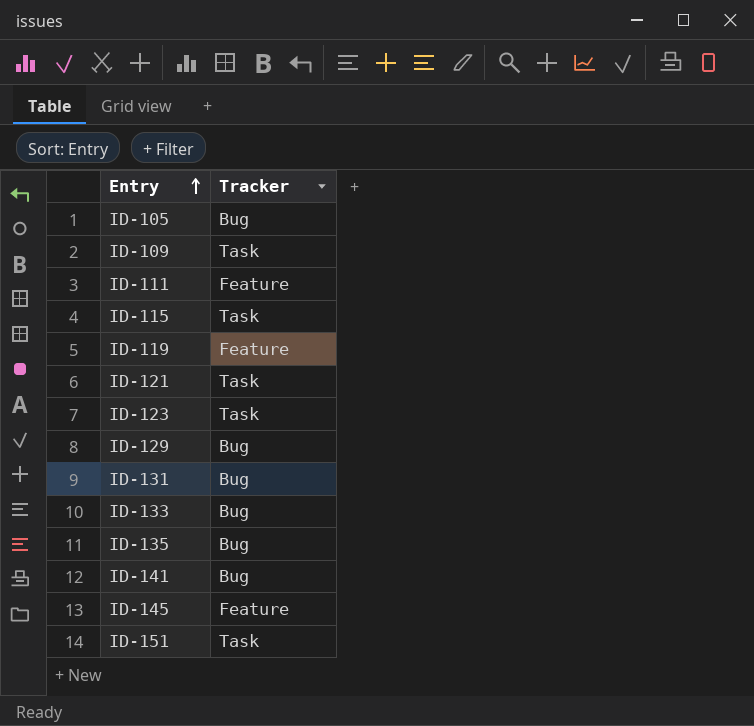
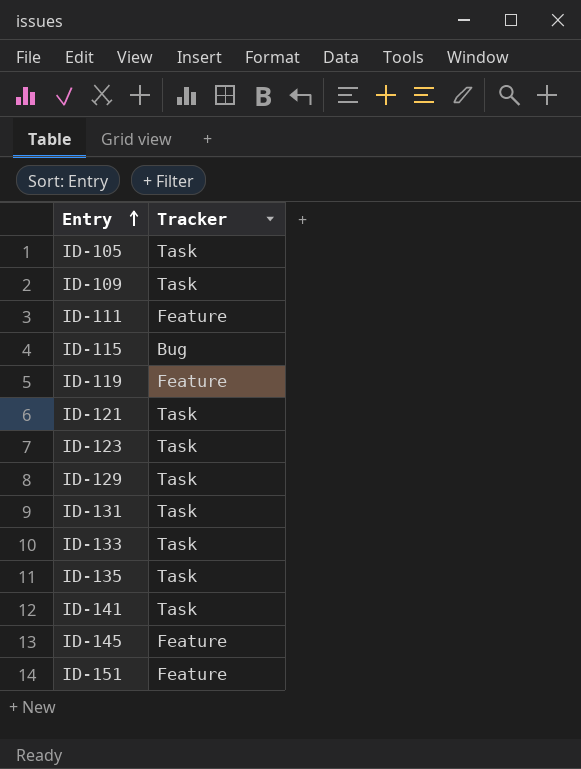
ID-105 | Tracker: Bug -> Task
ID-115 | Tracker: Task -> Bug
ID-129 | Tracker: Bug -> Task
ID-131 | Tracker: Bug -> Task
ID-133 | Tracker: Bug -> Task
ID-135 | Tracker: Bug -> Task
ID-141 | Tracker: Bug -> Task
ID-151 | Tracker: Task -> Feature

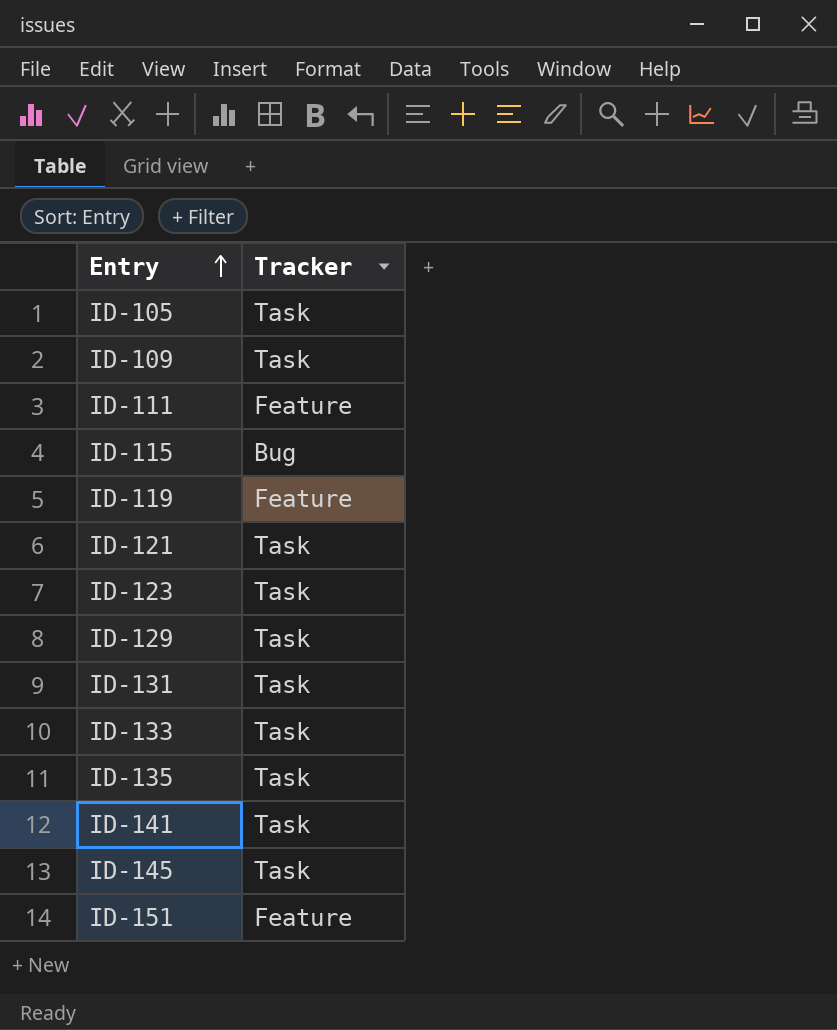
ID-145 | Tracker: Feature -> Task

